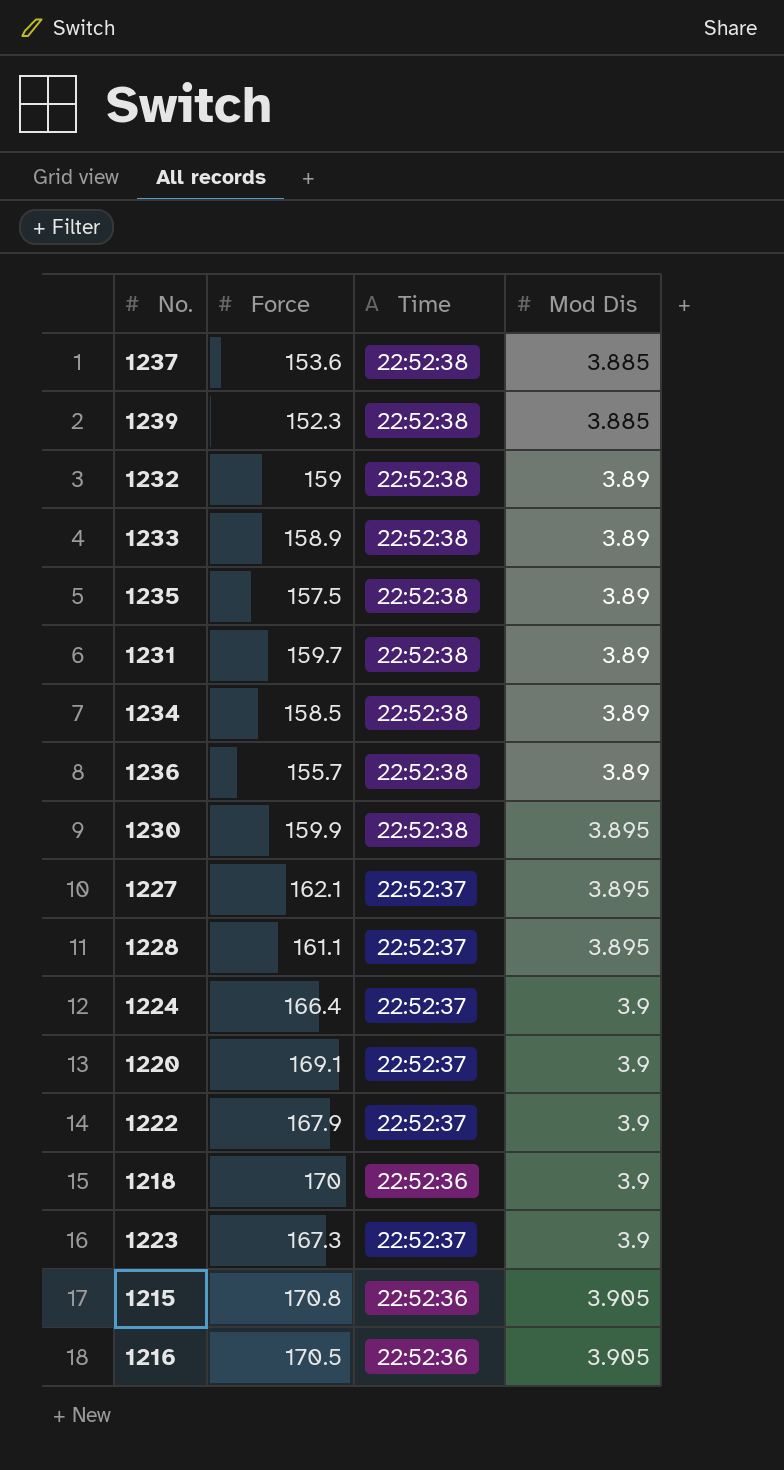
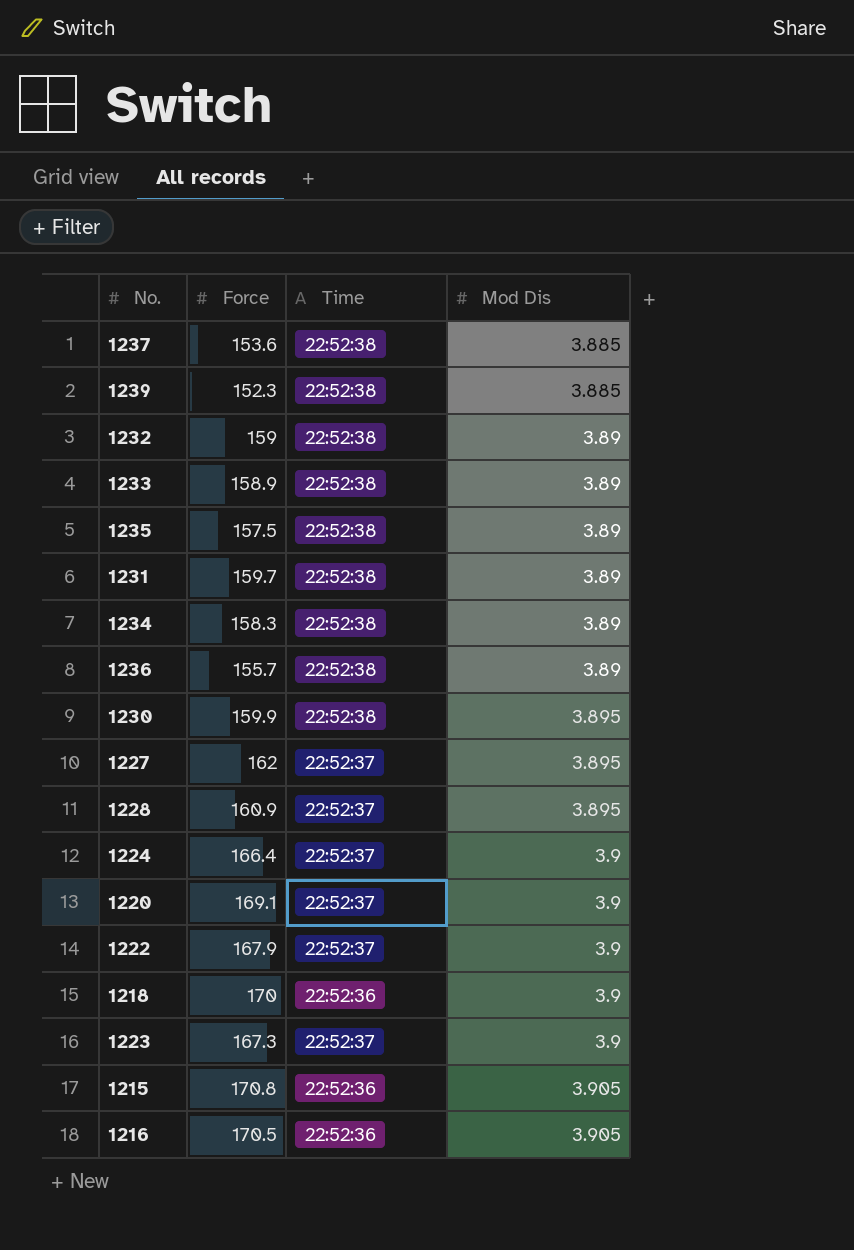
1234 | Force: 158.5 -> 158.3
1227 | Force: 162.1 -> 162
1228 | Force: 161.1 -> 160.9

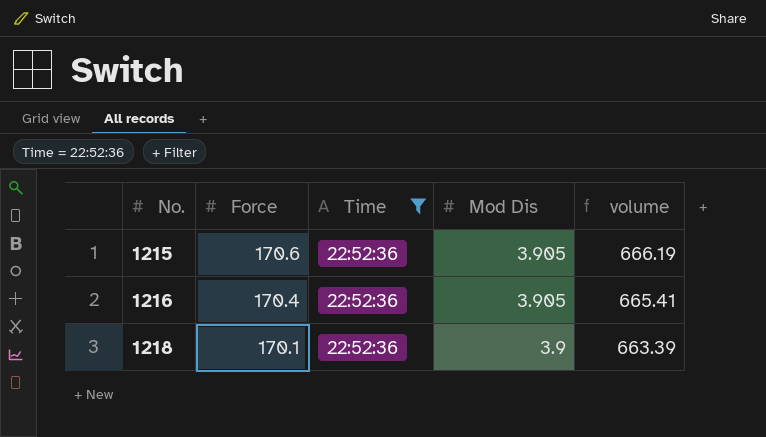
filter: none -> Time = 22:52:36
row order: Mod Dis ascending -> No. ascending
column volume | formula: none -> [Force] * [Mod Dis]
1215 | Force: 170.8 -> 170.6
1216 | Force: 170.5 -> 170.4
1218 | Force: 170 -> 170.1

